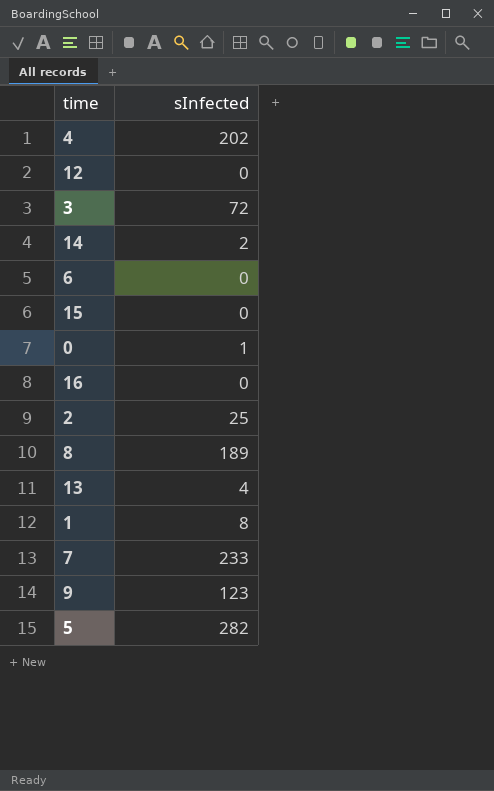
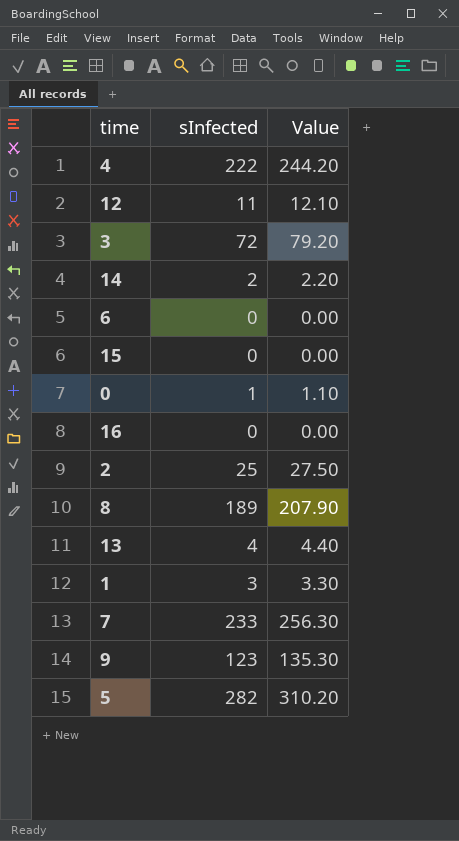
column Value | formula: none -> [sInfected] * 1.1
4 | sInfected: 202 -> 222
12 | sInfected: 0 -> 11
1 | sInfected: 8 -> 3

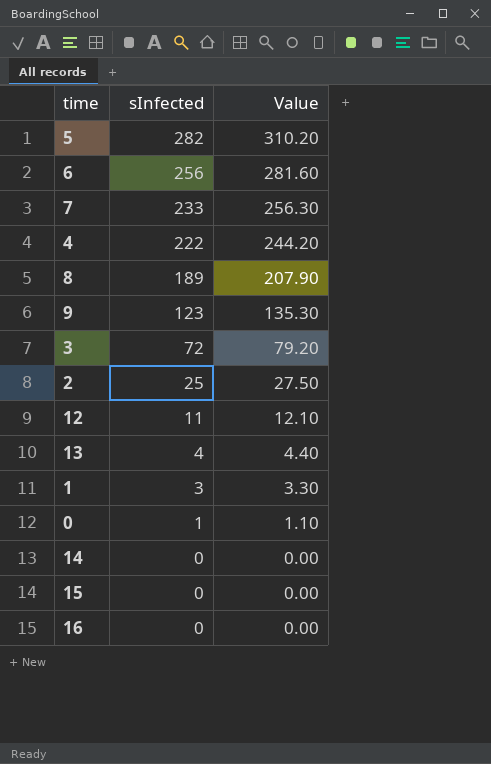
row order: none -> sInfected descending
6 | sInfected: 0 -> 256
6 | Value: 0.00 -> 281.60
14 | sInfected: 2 -> 0
14 | Value: 2.20 -> 0.00

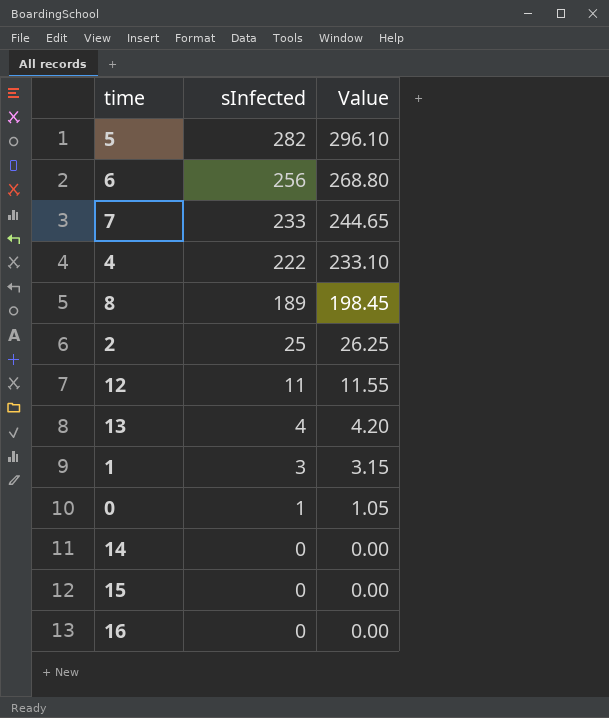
column Value | formula: [sInfected] * 1.1 -> [sInfected] * 1.05
row 9: 123 | 135.30 -> none
row 3: 72 | 79.20 -> none

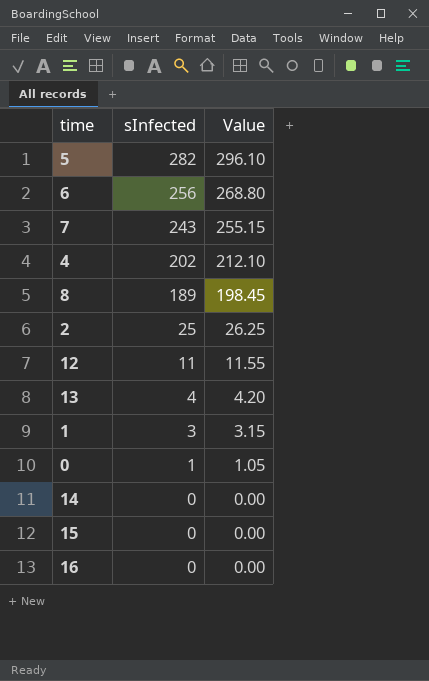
7 | sInfected: 233 -> 243
7 | Value: 244.65 -> 255.15
4 | sInfected: 222 -> 202
4 | Value: 233.10 -> 212.10

